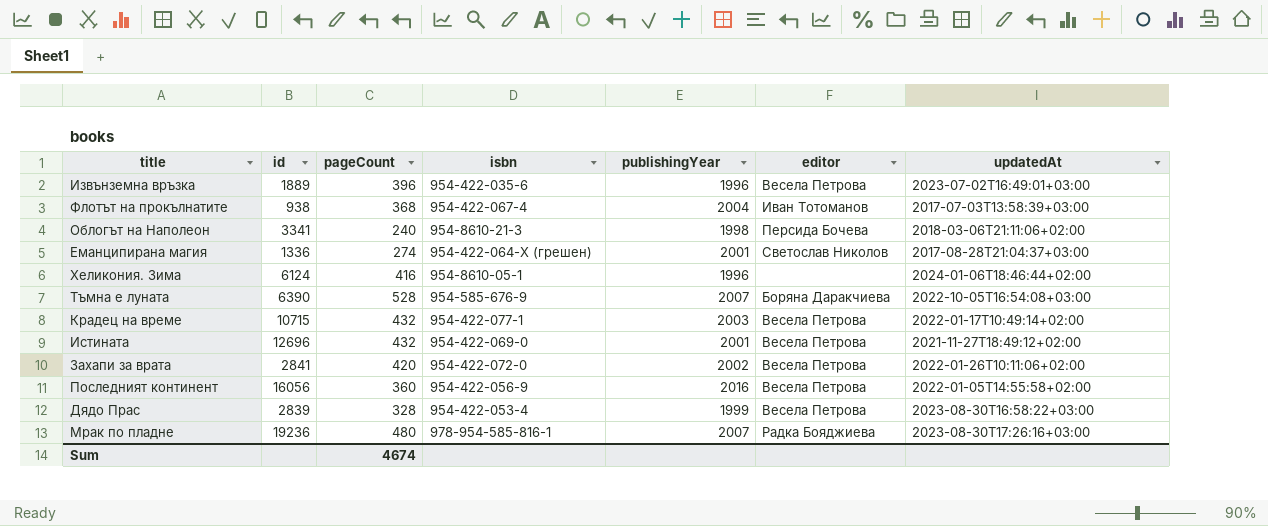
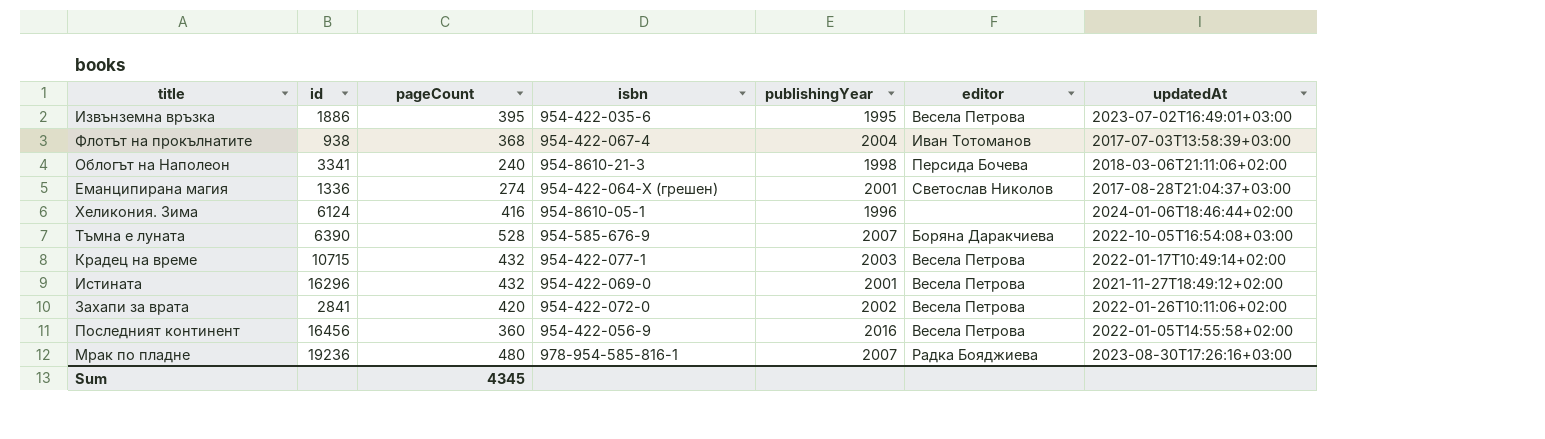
row Дядо Прас: 2839 | 328 | 954-422-053-4 | 1999 | Весела Петрова | 2023-08-30T16:58:22+03:00 -> none
Извънземна връзка | id: 1889 -> 1886
Извънземна връзка | pageCount: 396 -> 395
Извънземна връзка | publishingYear: 1996 -> 1995
Истината | id: 12696 -> 16296
Последният континент | id: 16056 -> 16456
Sum | pageCount: 4674 -> 4345

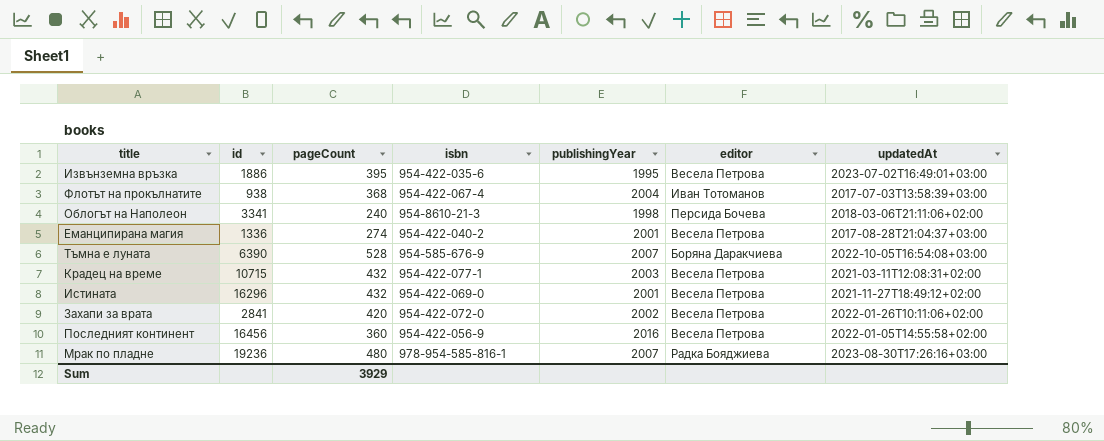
row Хеликония. Зима: 6124 | 416 | 954-8610-05-1 | 1996 | none | 2024-01-06T18:46:44+02:00 -> none
Еманципирана магия | isbn: 954-422-064-X (грешен) -> 954-422-040-2
Еманципирана магия | editor: Светослав Николов -> Весела Петрова
Крадец на време | updatedAt: 2022-01-17T10:49:14+02:00 -> 2021-03-11T12:08:31+02:00
Sum | pageCount: 4345 -> 3929

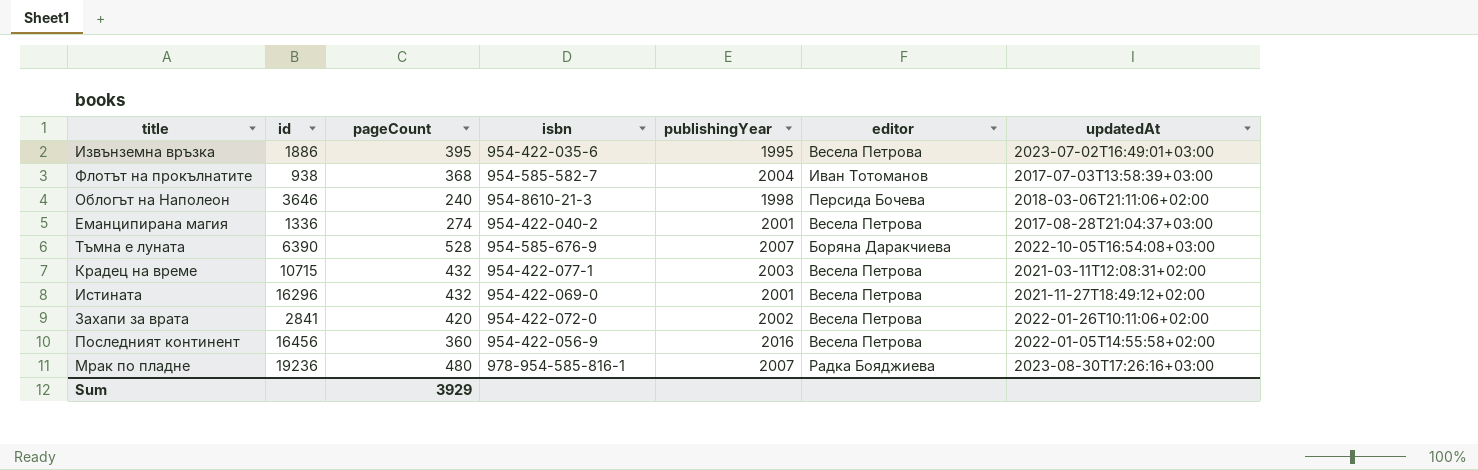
Флотът на прокълнатите | isbn: 954-422-067-4 -> 954-585-582-7
Облогът на Наполеон | id: 3341 -> 3646

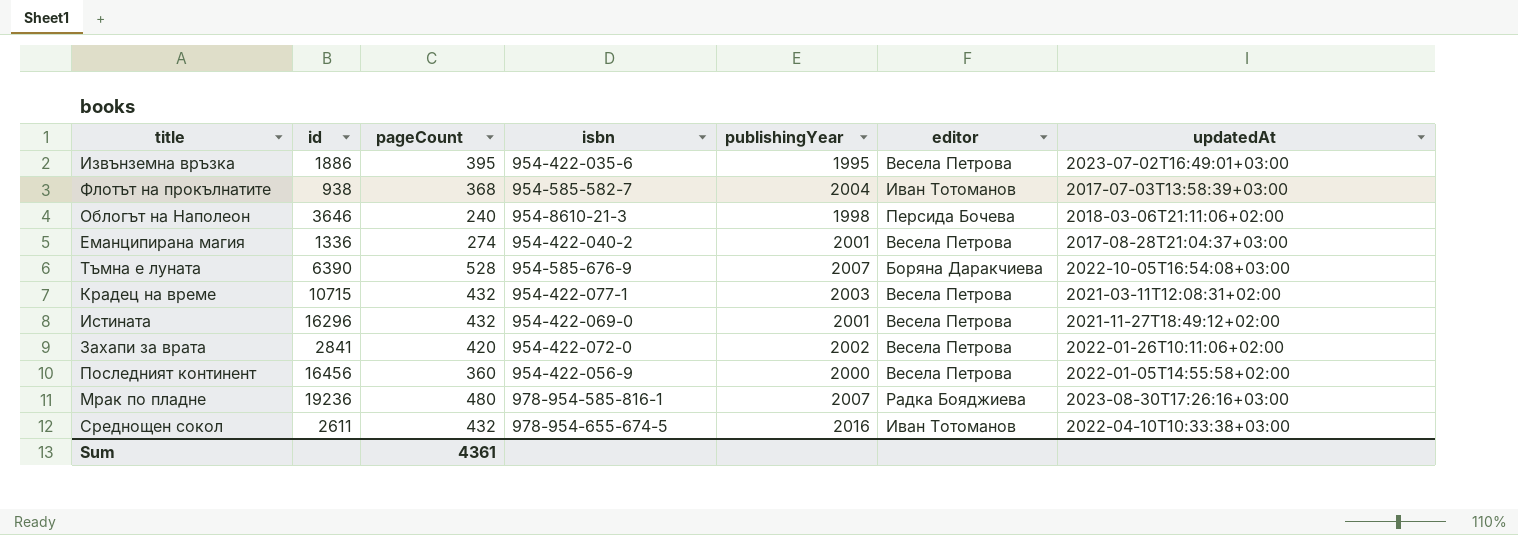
Последният континент | publishingYear: 2016 -> 2000
row Среднощен сокол: none -> 2611 | 432 | 978-954-655-674-5 | 2016 | Иван Тотоманов | 2022-04-10T10:33:38+03:00
Sum | pageCount: 3929 -> 4361

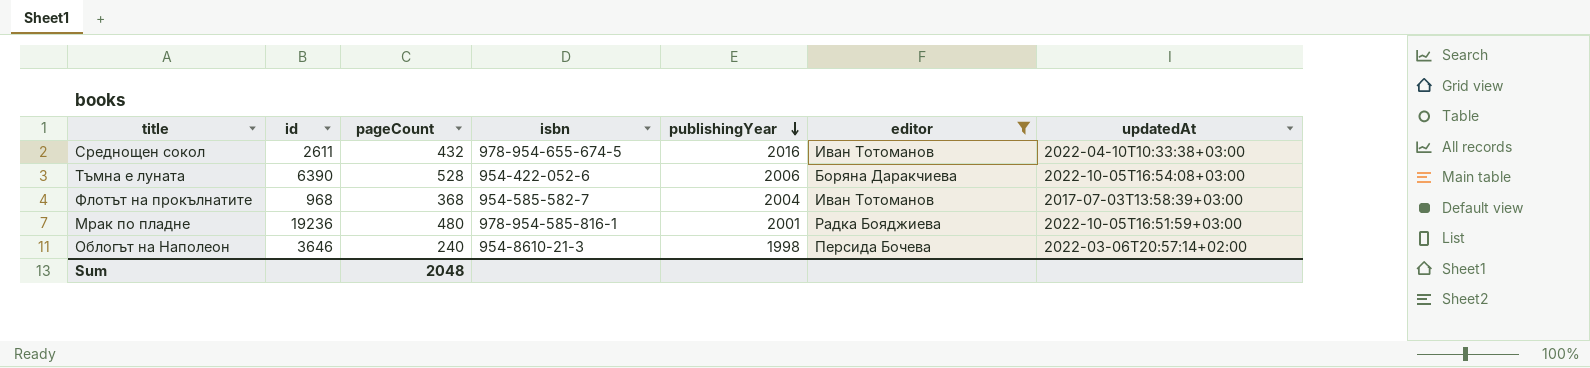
filter: none -> editor != Весела Петрова
row order: none -> publishingYear descending
Тъмна е луната | isbn: 954-585-676-9 -> 954-422-052-6
Тъмна е луната | publishingYear: 2007 -> 2006
Флотът на прокълнатите | id: 938 -> 968
Мрак по пладне | publishingYear: 2007 -> 2001
Мрак по пладне | updatedAt: 2023-08-30T17:26:16+03:00 -> 2022-10-05T16:51:59+03:00
Облогът на Наполеон | updatedAt: 2018-03-06T21:11:06+02:00 -> 2022-03-06T20:57:14+02:00
Sum | pageCount: 4361 -> 2048

